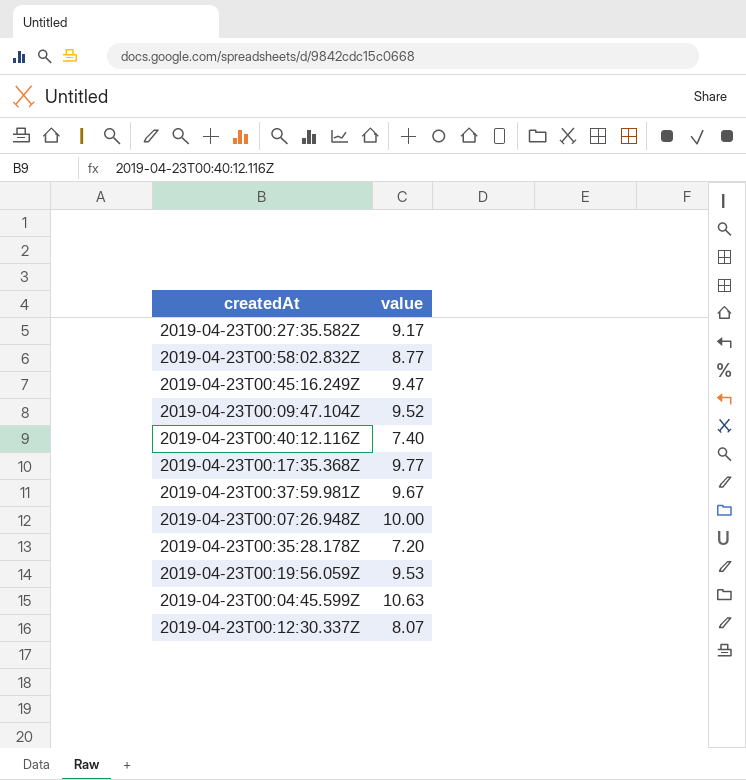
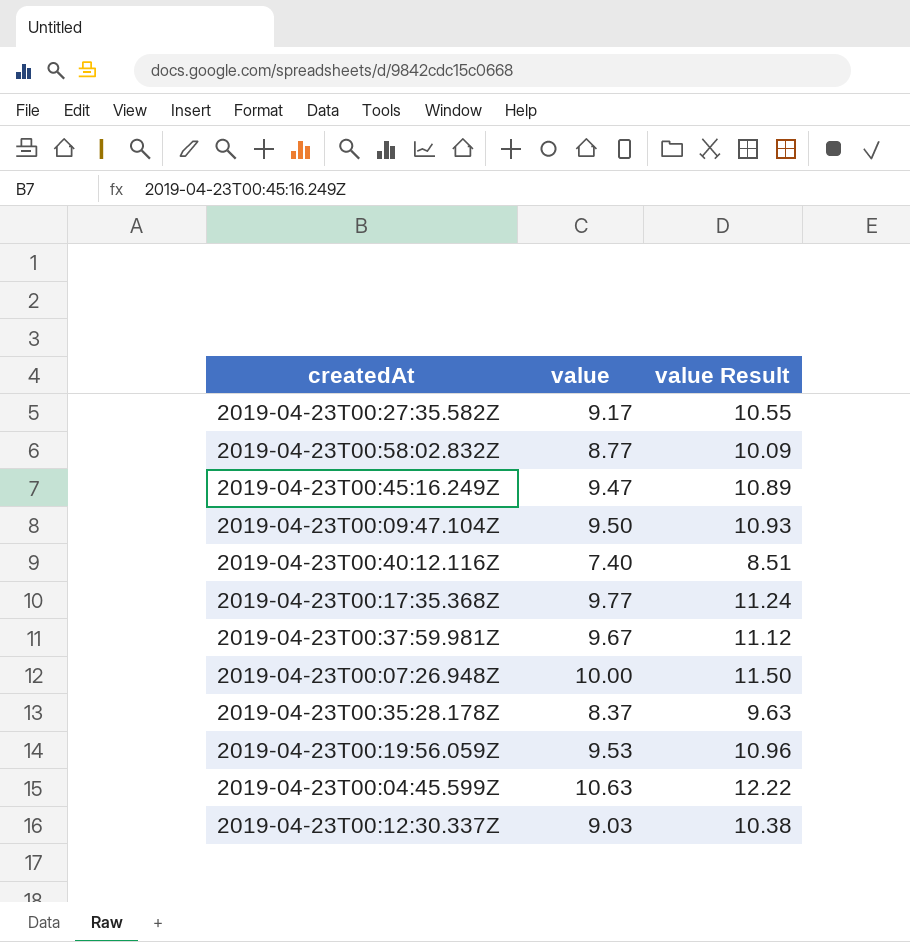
column value Result | formula: none -> [value] * 1.15
2019-04-23T00:09:47.104Z | value: 9.52 -> 9.50
2019-04-23T00:35:28.178Z | value: 7.20 -> 8.37
2019-04-23T00:12:30.337Z | value: 8.07 -> 9.03

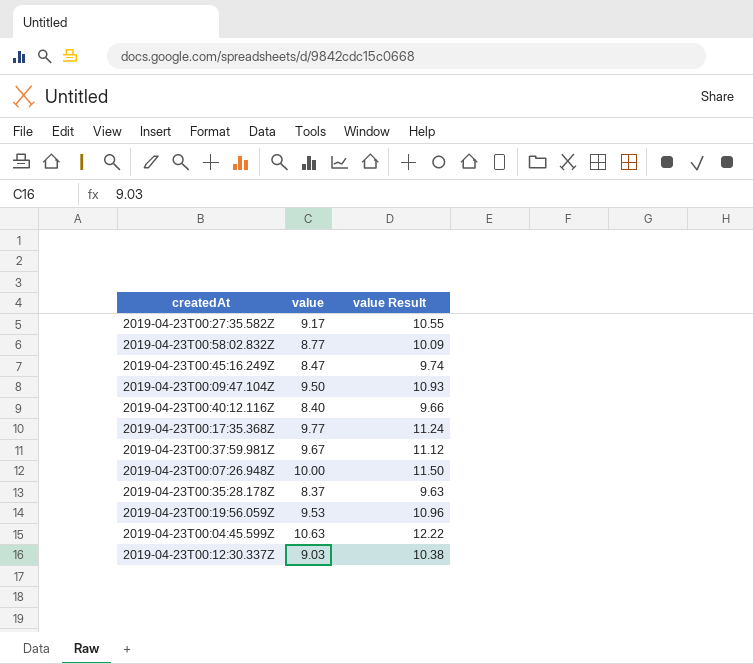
2019-04-23T00:45:16.249Z | value: 9.47 -> 8.47
2019-04-23T00:45:16.249Z | value Result: 10.89 -> 9.74
2019-04-23T00:40:12.116Z | value: 7.40 -> 8.40
2019-04-23T00:40:12.116Z | value Result: 8.51 -> 9.66

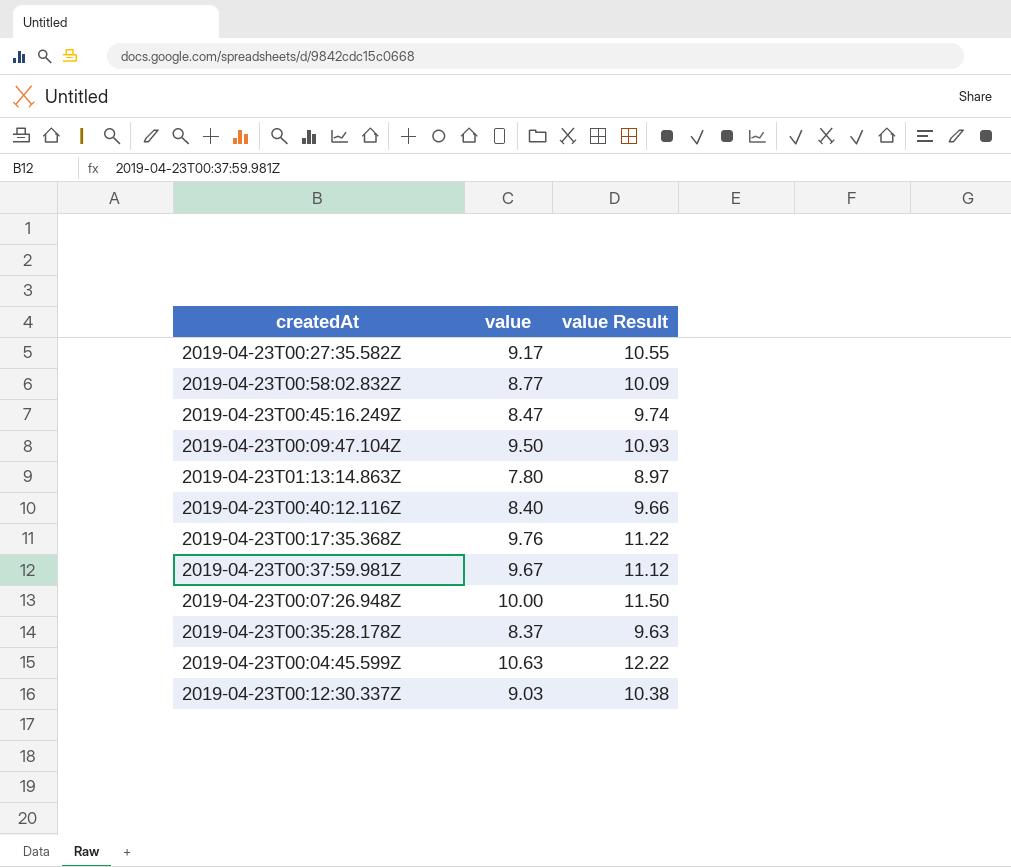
row 2019-04-23T00:19:56.059Z: 9.53 | 10.96 -> none
row 2019-04-23T01:13:14.863Z: none -> 7.80 | 8.97
2019-04-23T00:17:35.368Z | value: 9.77 -> 9.76
2019-04-23T00:17:35.368Z | value Result: 11.24 -> 11.22

